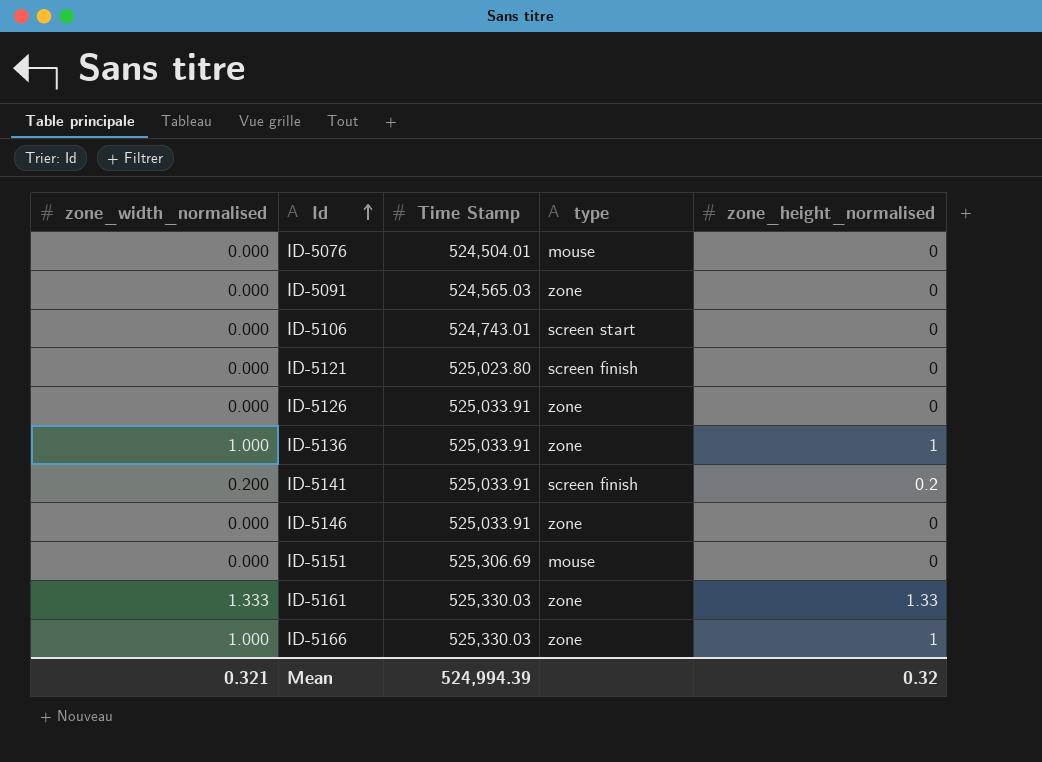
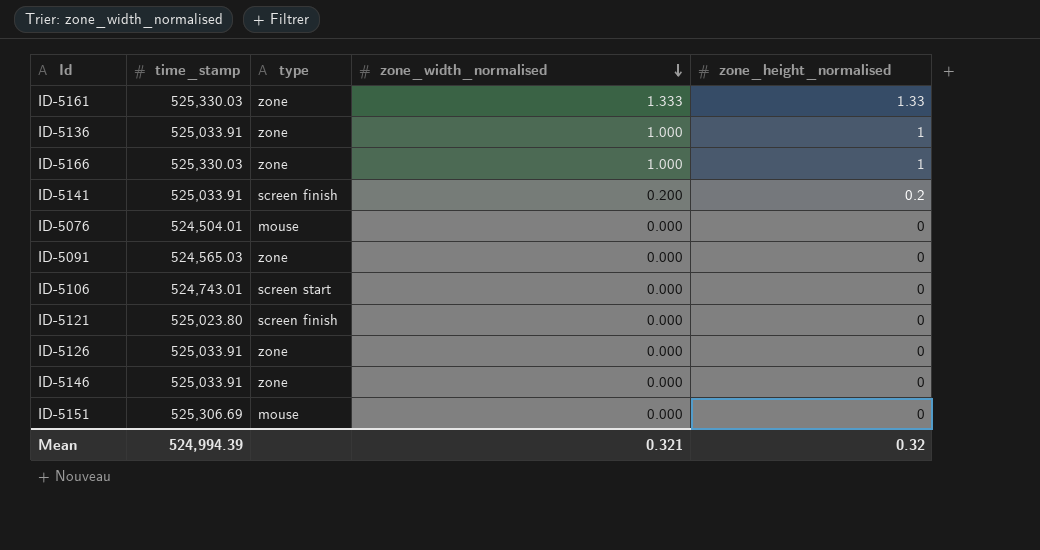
row order: Id ascending -> zone_width_normalised descending
column name: Time Stamp -> time_stamp
column zone_width_normalised | position: 1 -> 4

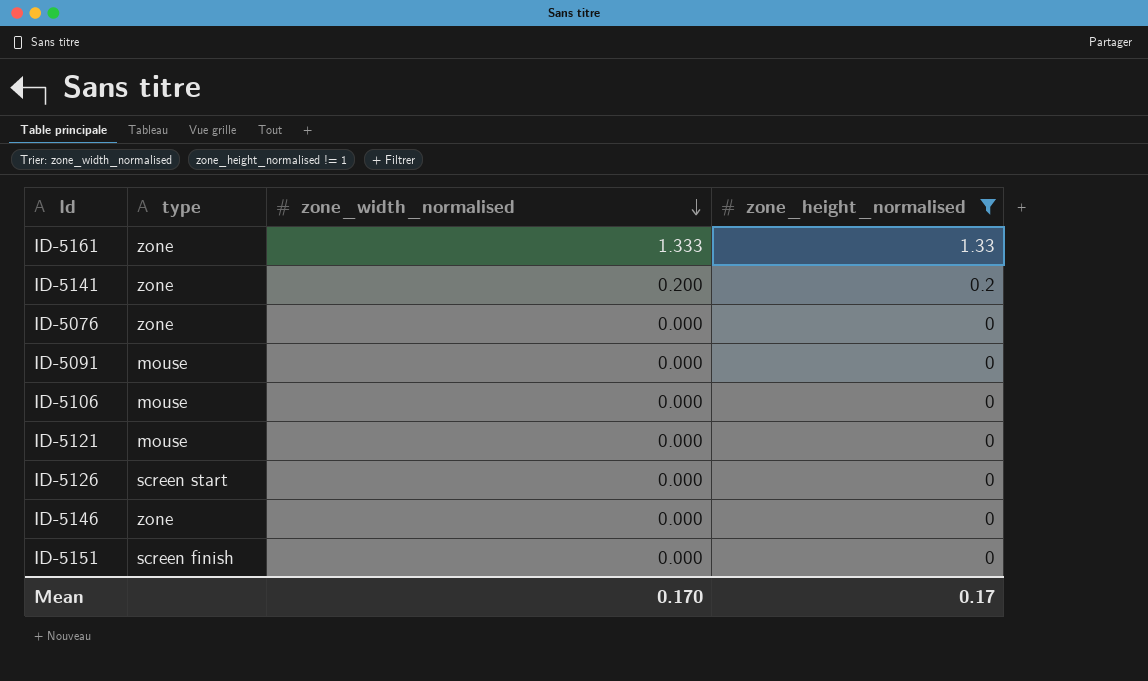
filter: none -> zone_height_normalised != 1
column time_stamp | position: 2 -> none
ID-5141 | type: screen finish -> zone
ID-5076 | type: mouse -> zone
ID-5091 | type: zone -> mouse
ID-5106 | type: screen start -> mouse
ID-5121 | type: screen finish -> mouse
ID-5126 | type: zone -> screen start
ID-5151 | type: mouse -> screen finish
Mean | zone_width_normalised: 0.321 -> 0.170
Mean | zone_height_normalised: 0.32 -> 0.17

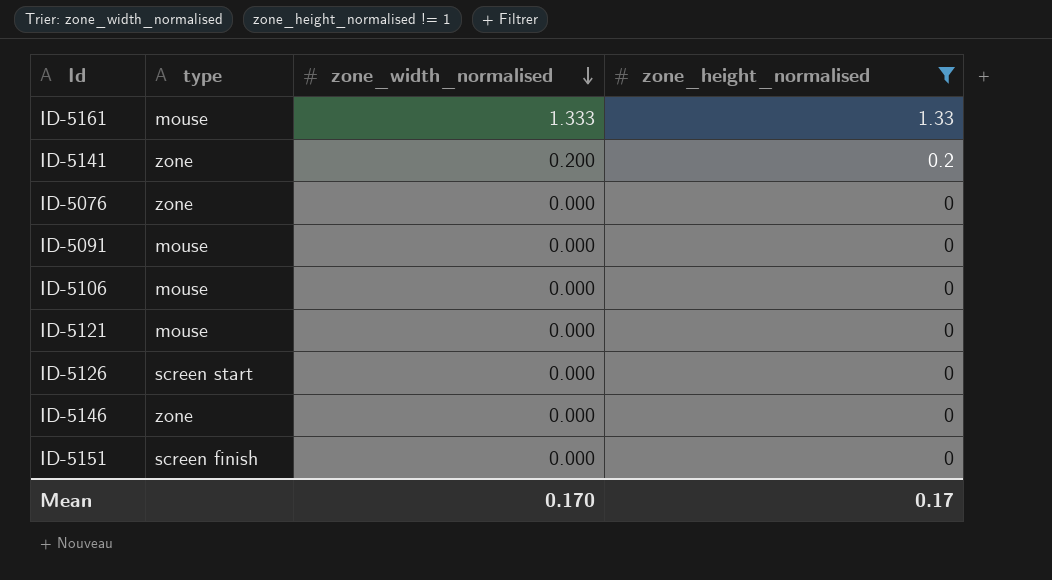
ID-5161 | type: zone -> mouse

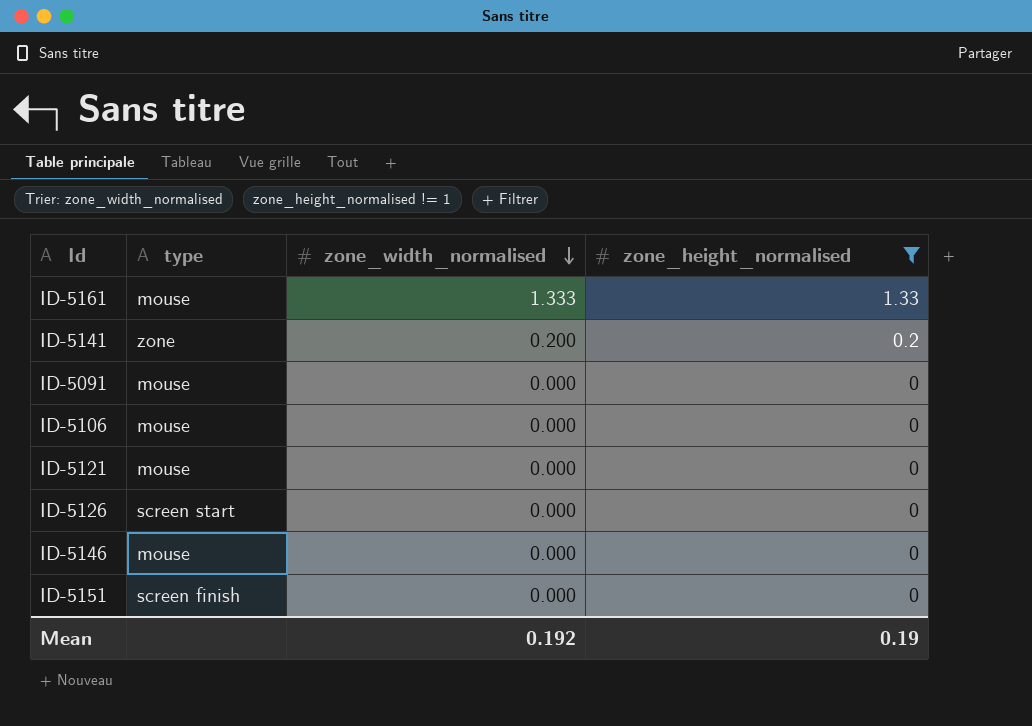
row ID-5076: zone | 0.000 | 0 -> none
ID-5146 | type: zone -> mouse
Mean | zone_width_normalised: 0.170 -> 0.192
Mean | zone_height_normalised: 0.17 -> 0.19

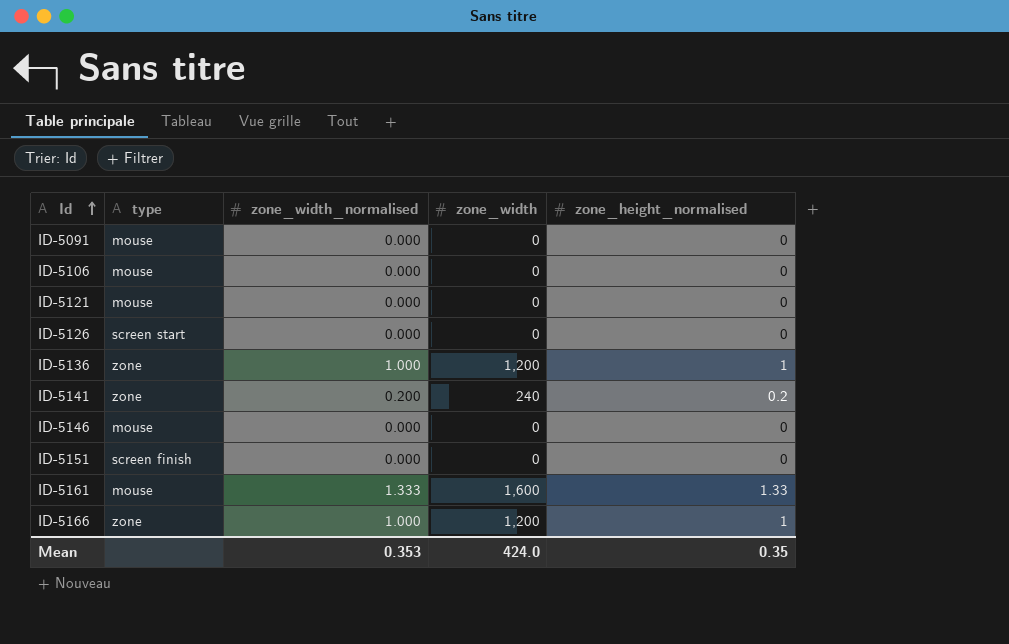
filter: zone_height_normalised != 1 -> none
row order: zone_width_normalised descending -> Id ascending
column zone_width | position: none -> 4
Mean | zone_width_normalised: 0.192 -> 0.353
Mean | zone_height_normalised: 0.19 -> 0.35

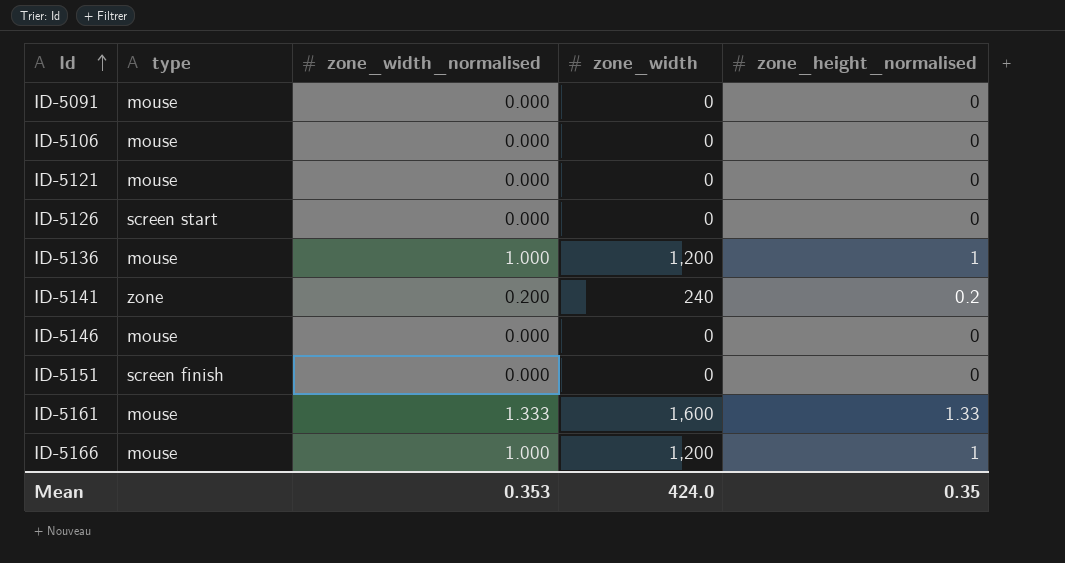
ID-5136 | type: zone -> mouse
ID-5166 | type: zone -> mouse

